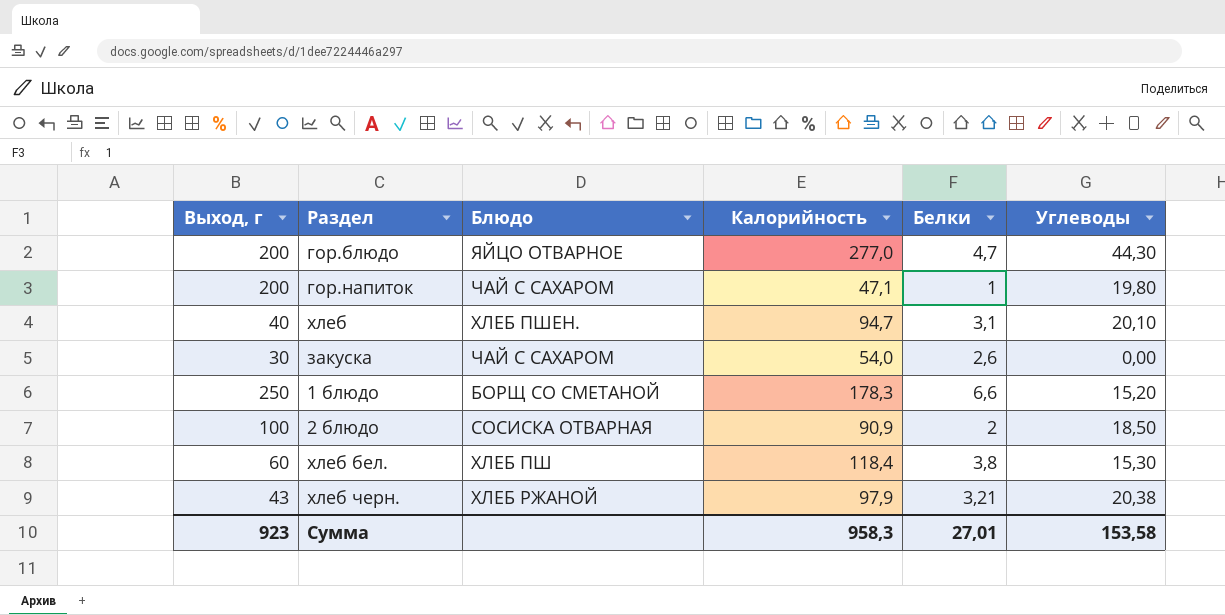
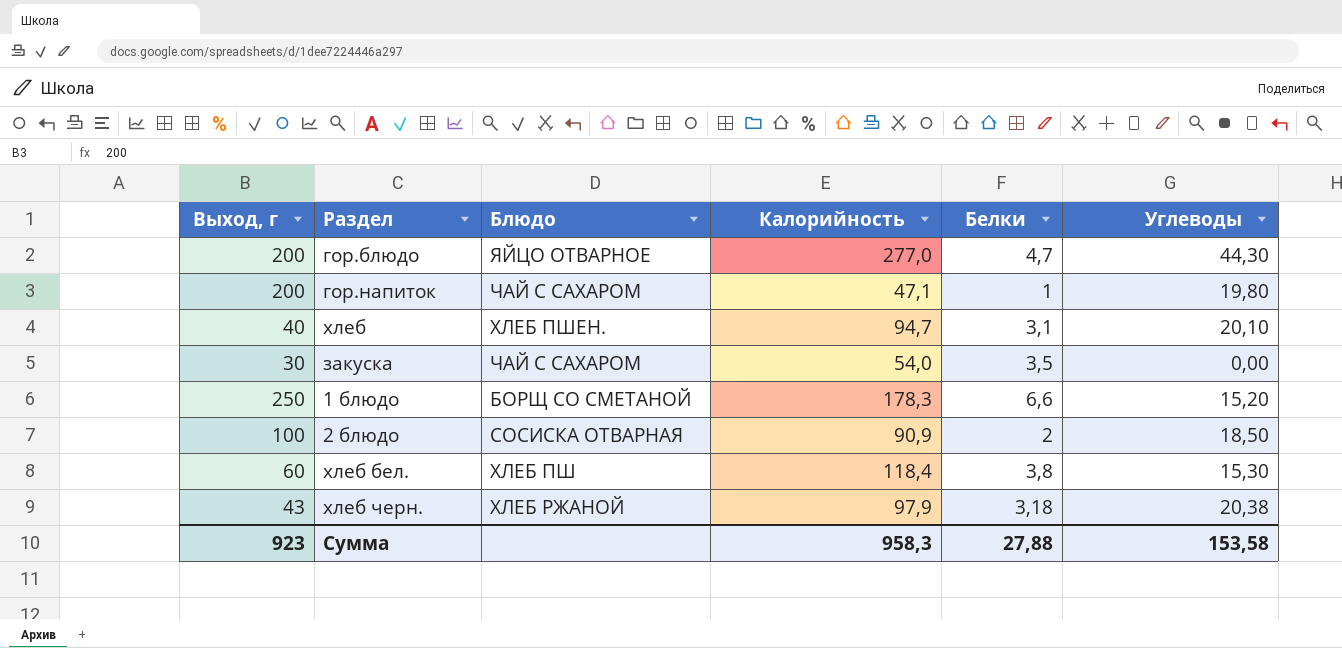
закуска | Белки: 2,6 -> 3,5
хлеб черн. | Белки: 3,21 -> 3,18
Сумма | Белки: 27,01 -> 27,88

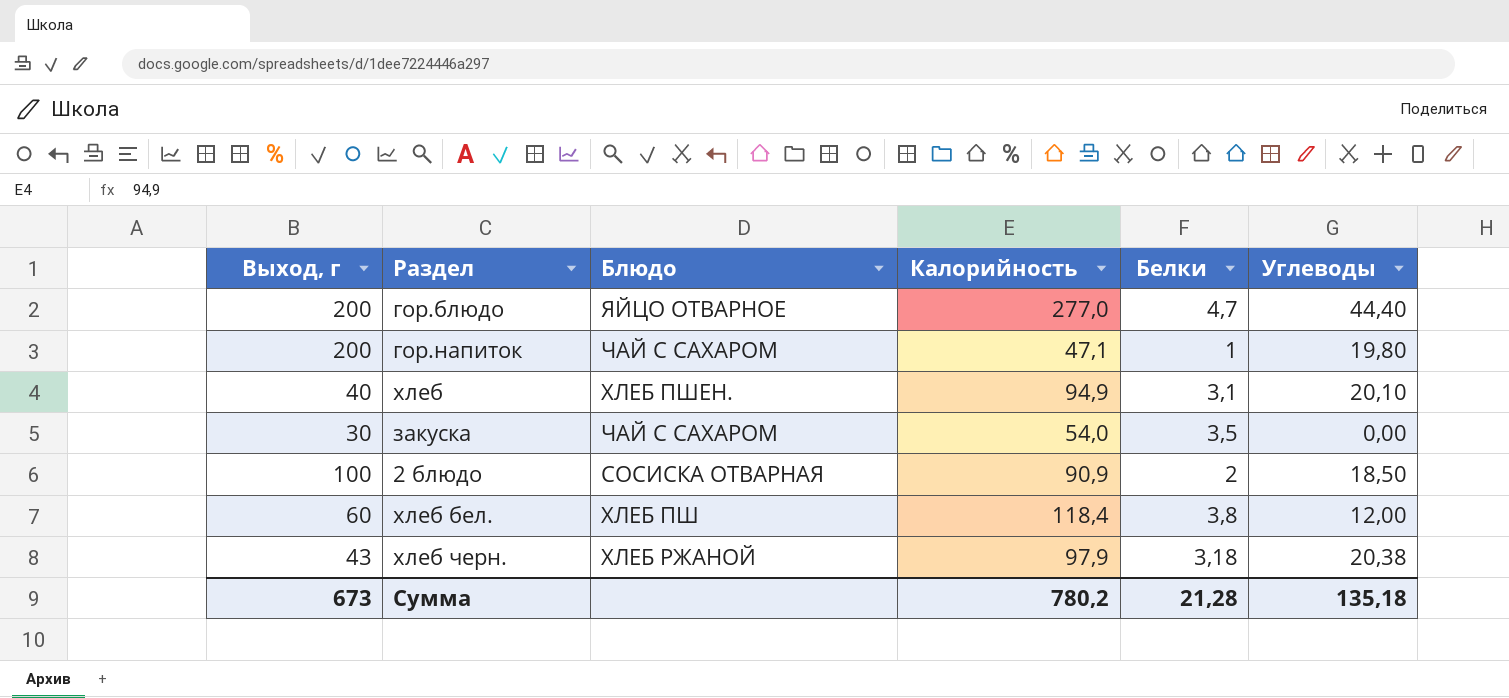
row 1 блюдо: 250 | БОРЩ СО СМЕТАНОЙ | 178,3 | 6,6 | 15,20 -> none
гор.блюдо | Углеводы: 44,30 -> 44,40
хлеб | Калорийность: 94,7 -> 94,9
хлеб бел. | Углеводы: 15,30 -> 12,00
Сумма | Выход, г: 923 -> 673
Сумма | Калорийность: 958,3 -> 780,2
Сумма | Белки: 27,88 -> 21,28
Сумма | Углеводы: 153,58 -> 135,18

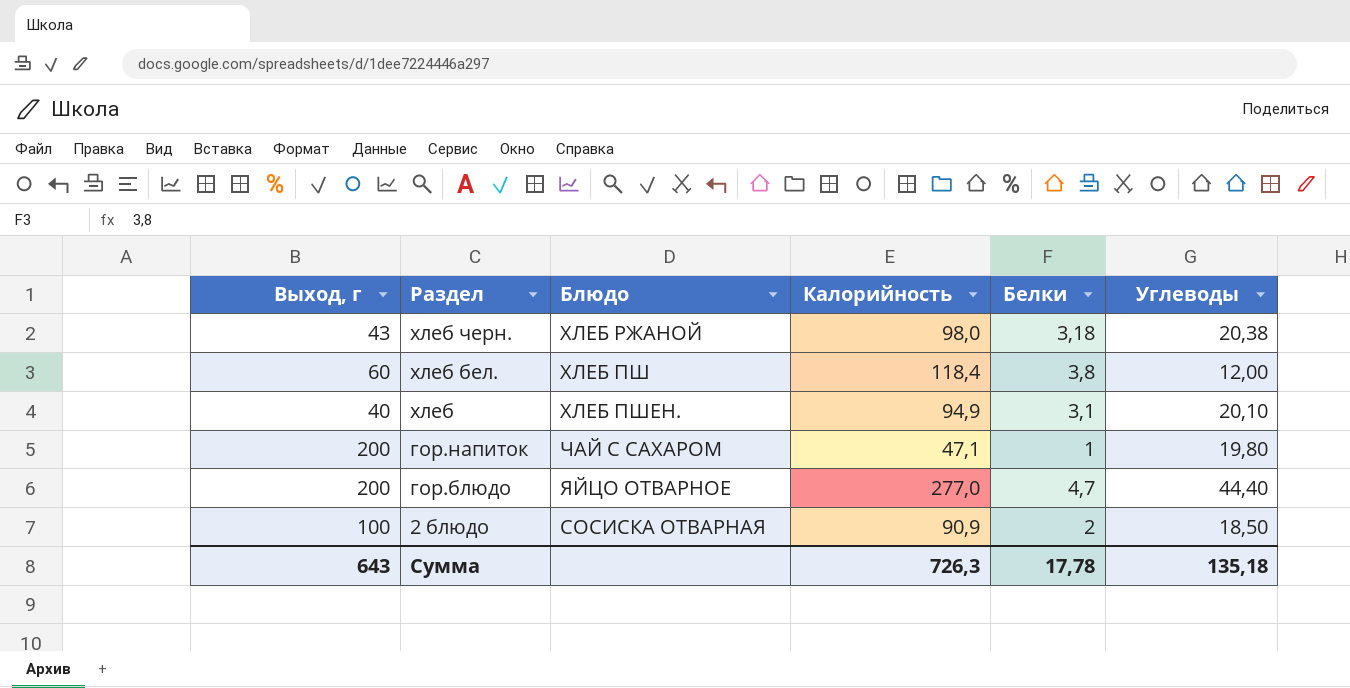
row order: none -> Раздел descending
row закуска: 30 | ЧАЙ С САХАРОМ | 54,0 | 3,5 | 0,00 -> none
хлеб черн. | Калорийность: 97,9 -> 98,0
Сумма | Выход, г: 673 -> 643
Сумма | Калорийность: 780,2 -> 726,3
Сумма | Белки: 21,28 -> 17,78

